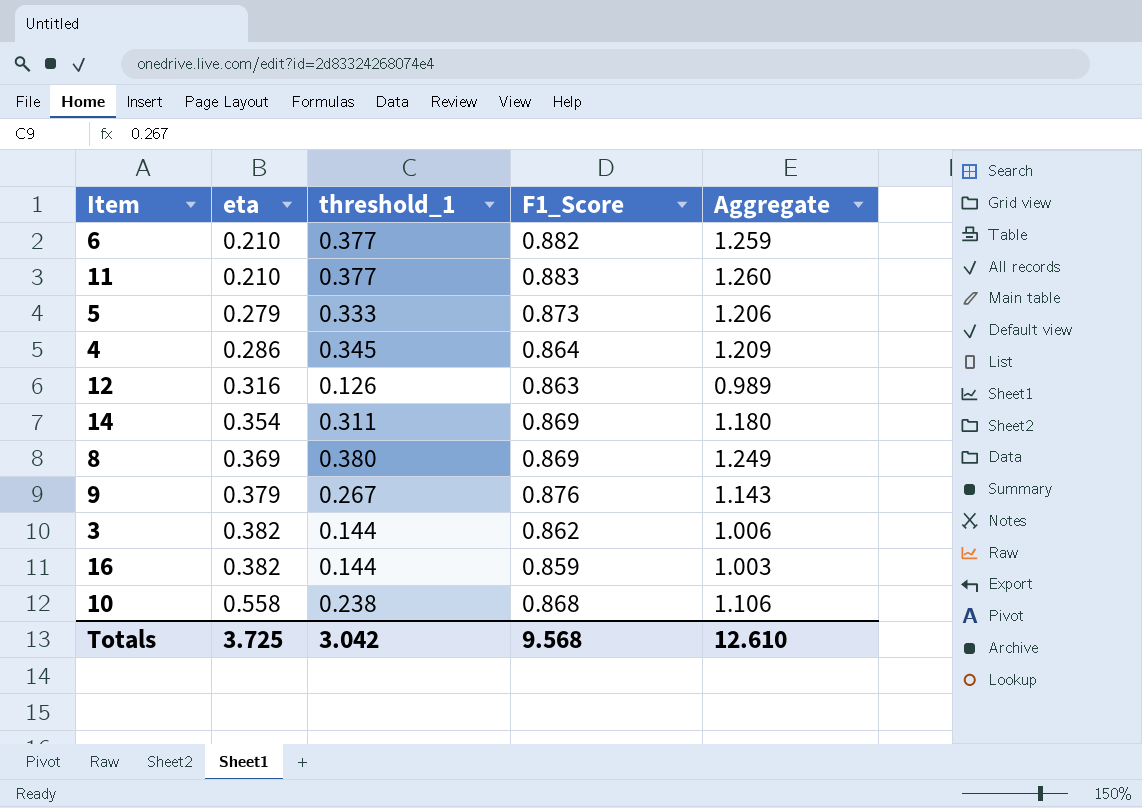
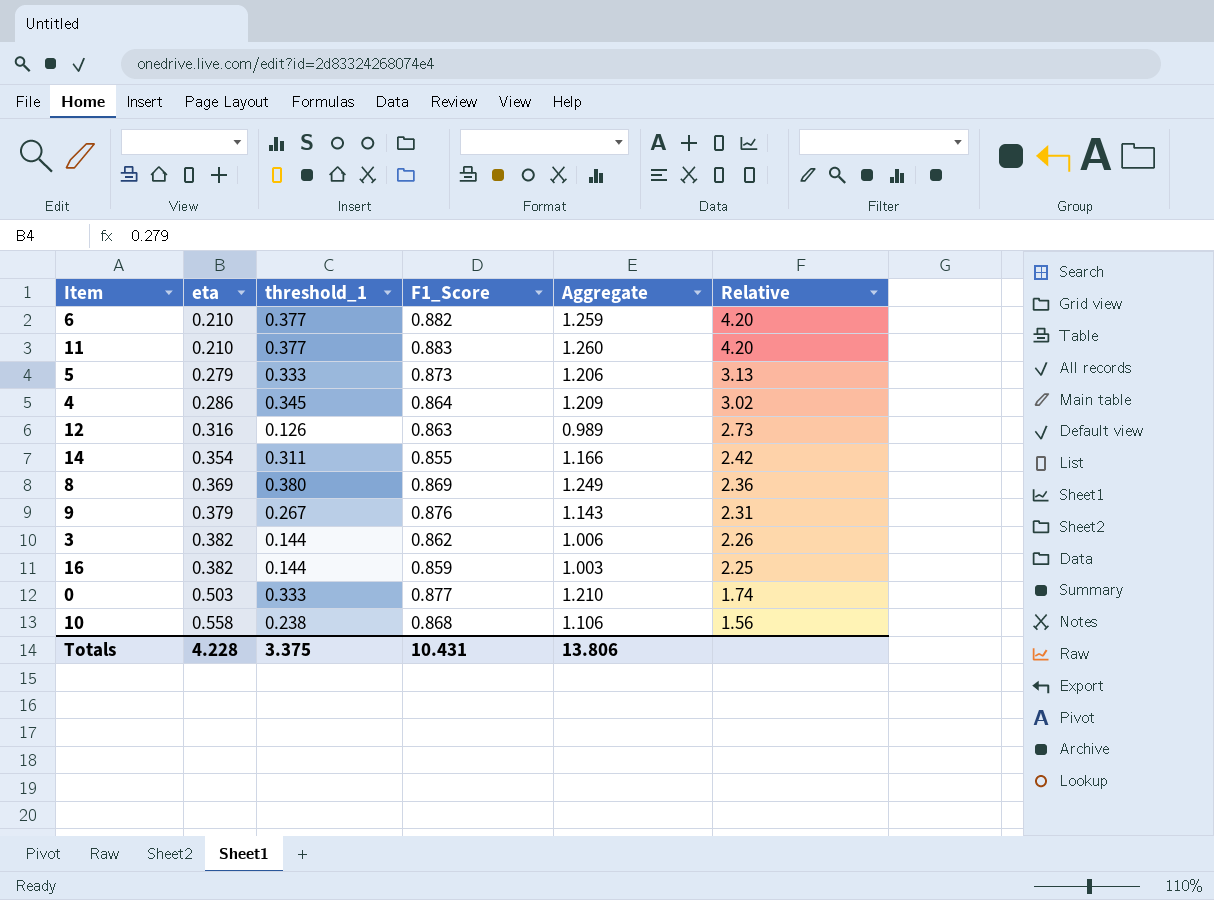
column Relative | formula: none -> [F1_Score] / [eta]
14 | F1_Score: 0.869 -> 0.855
14 | Aggregate: 1.180 -> 1.166
row 0: none -> 0.503 | 0.333 | 0.877 | 1.210 | 1.74
Totals | eta: 3.725 -> 4.228
Totals | threshold_1: 3.042 -> 3.375
Totals | F1_Score: 9.568 -> 10.431
Totals | Aggregate: 12.610 -> 13.806

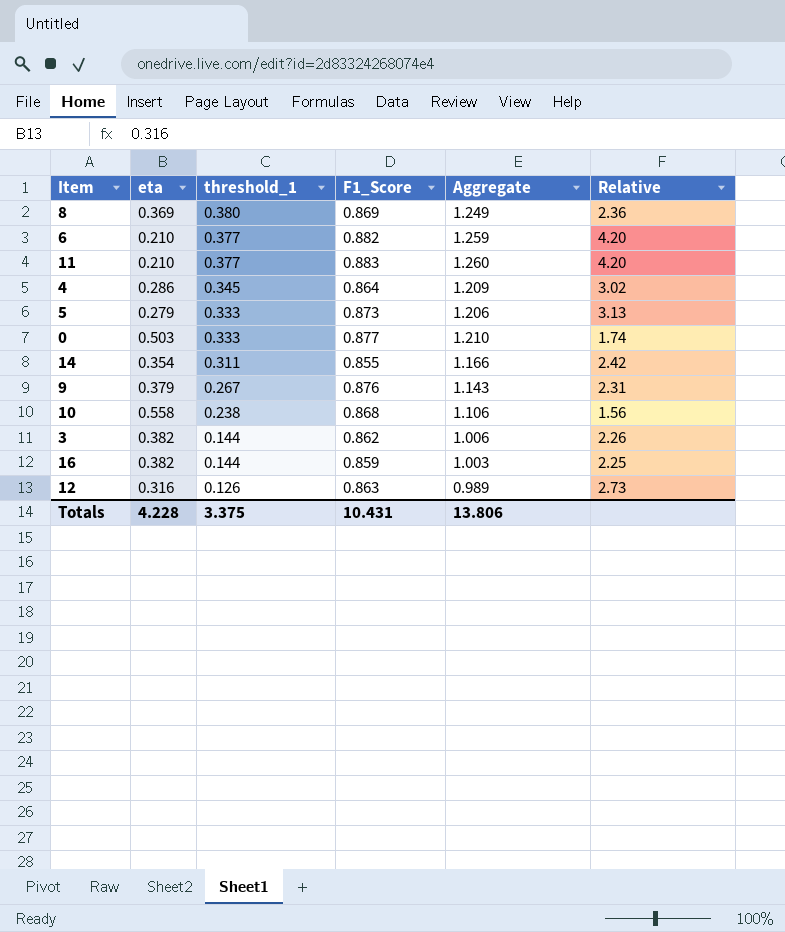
row order: eta ascending -> threshold_1 descending

